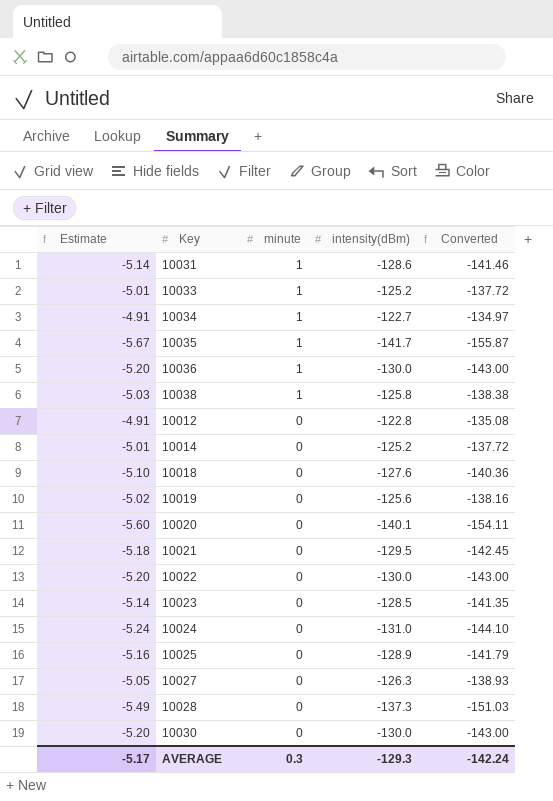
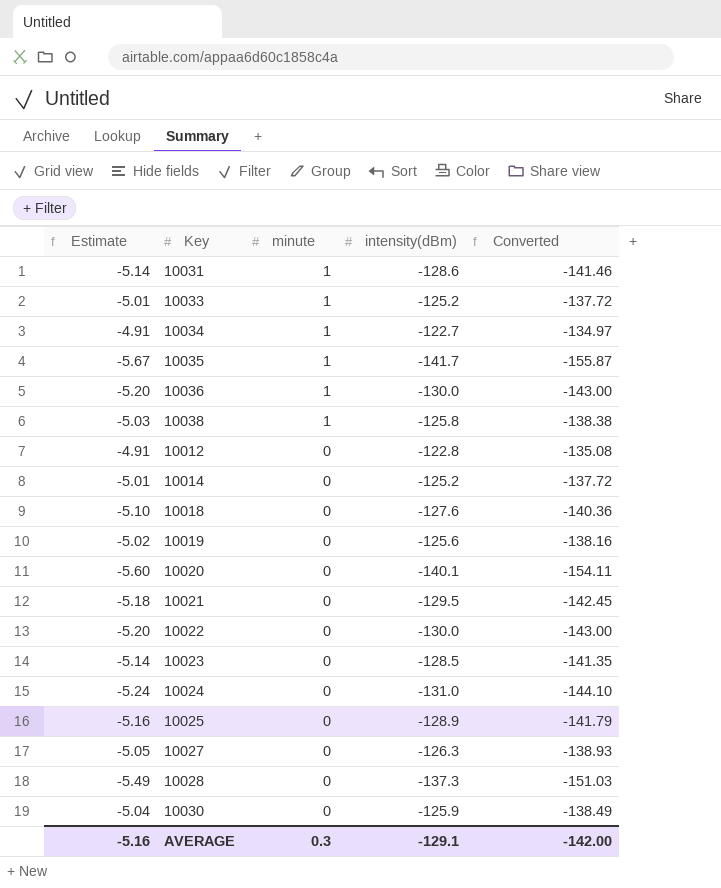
10030 | Estimate: -5.20 -> -5.04
10030 | intensity(dBm): -130.0 -> -125.9
10030 | Converted: -143.00 -> -138.49
AVERAGE | Estimate: -5.17 -> -5.16
AVERAGE | intensity(dBm): -129.3 -> -129.1
AVERAGE | Converted: -142.24 -> -142.00

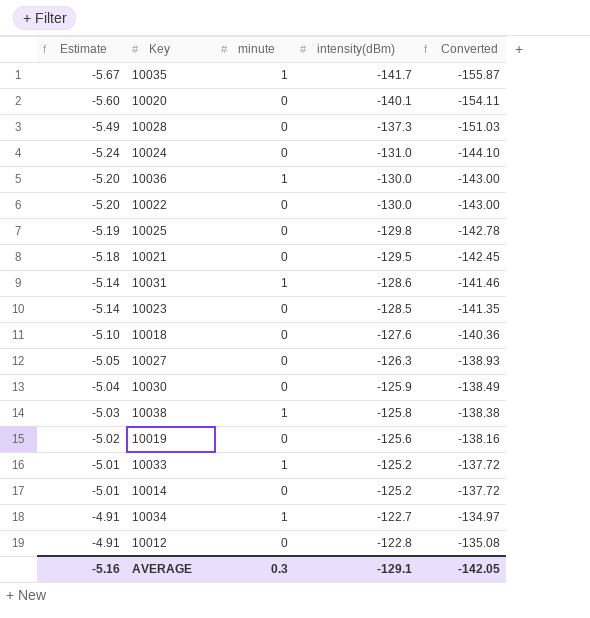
row order: minute descending -> Estimate ascending
10025 | Estimate: -5.16 -> -5.19
10025 | intensity(dBm): -128.9 -> -129.8
10025 | Converted: -141.79 -> -142.78
AVERAGE | Converted: -142.00 -> -142.05

